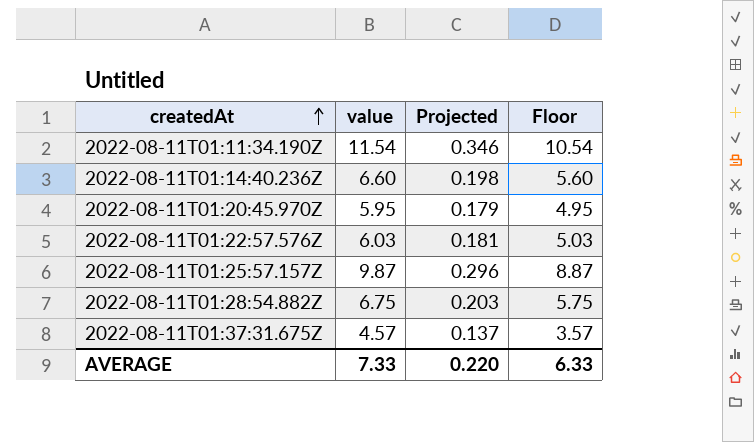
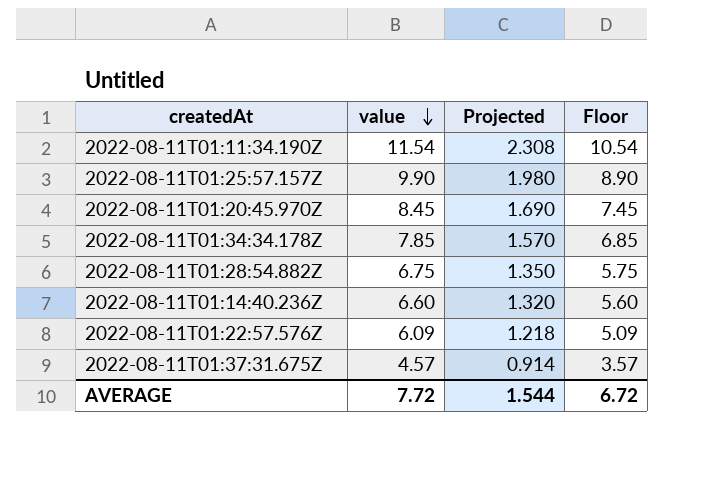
row order: createdAt ascending -> value descending
column Projected | formula: [value] * 0.03 -> [value] * 0.2
2022-08-11T01:25:57.157Z | value: 9.87 -> 9.90
2022-08-11T01:25:57.157Z | Floor: 8.87 -> 8.90
2022-08-11T01:20:45.970Z | value: 5.95 -> 8.45
2022-08-11T01:20:45.970Z | Floor: 4.95 -> 7.45
row 2022-08-11T01:34:34.178Z: none -> 7.85 | 1.570 | 6.85
2022-08-11T01:22:57.576Z | value: 6.03 -> 6.09
2022-08-11T01:22:57.576Z | Floor: 5.03 -> 5.09
AVERAGE | value: 7.33 -> 7.72
AVERAGE | Projected: 0.220 -> 1.544
AVERAGE | Floor: 6.33 -> 6.72

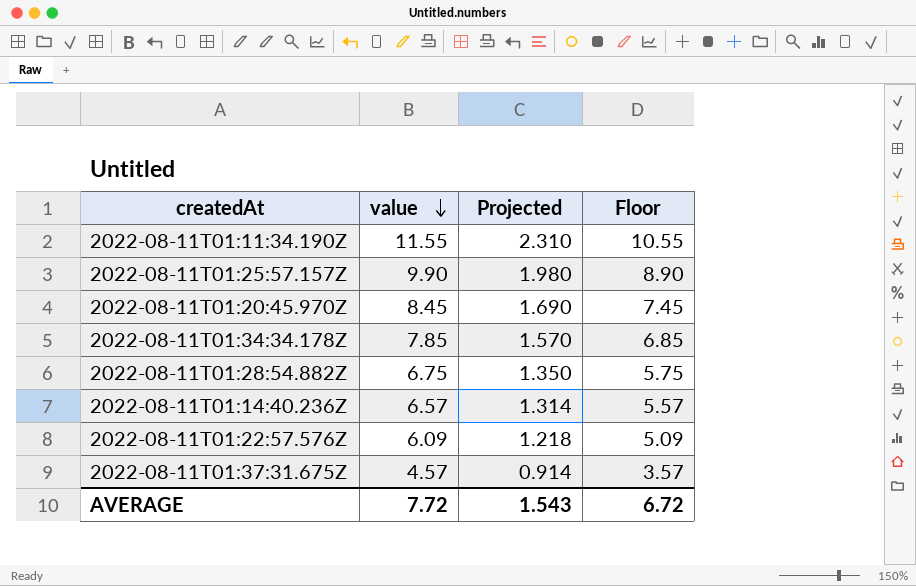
2022-08-11T01:11:34.190Z | value: 11.54 -> 11.55
2022-08-11T01:11:34.190Z | Projected: 2.308 -> 2.310
2022-08-11T01:11:34.190Z | Floor: 10.54 -> 10.55
2022-08-11T01:14:40.236Z | value: 6.60 -> 6.57
2022-08-11T01:14:40.236Z | Projected: 1.320 -> 1.314
2022-08-11T01:14:40.236Z | Floor: 5.60 -> 5.57
AVERAGE | Projected: 1.544 -> 1.543

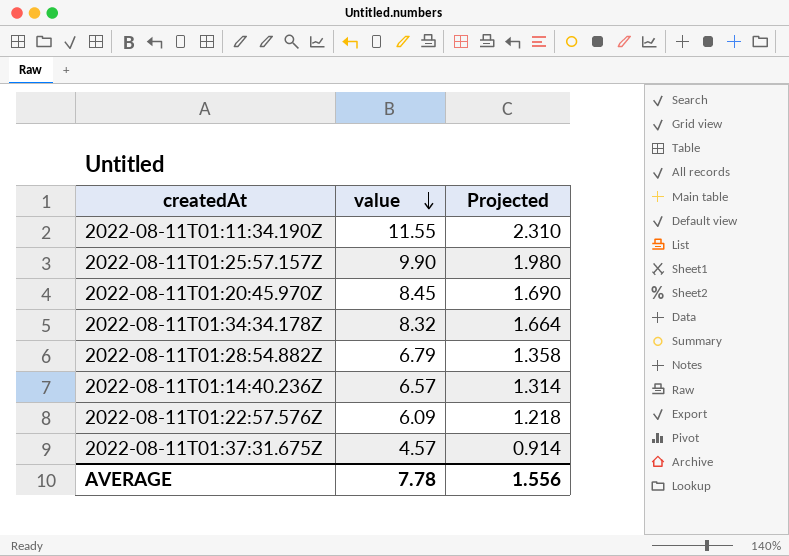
column Floor | formula: [value] - 1 -> none
2022-08-11T01:34:34.178Z | value: 7.85 -> 8.32
2022-08-11T01:34:34.178Z | Projected: 1.570 -> 1.664
2022-08-11T01:28:54.882Z | value: 6.75 -> 6.79
2022-08-11T01:28:54.882Z | Projected: 1.350 -> 1.358
AVERAGE | value: 7.72 -> 7.78
AVERAGE | Projected: 1.543 -> 1.556

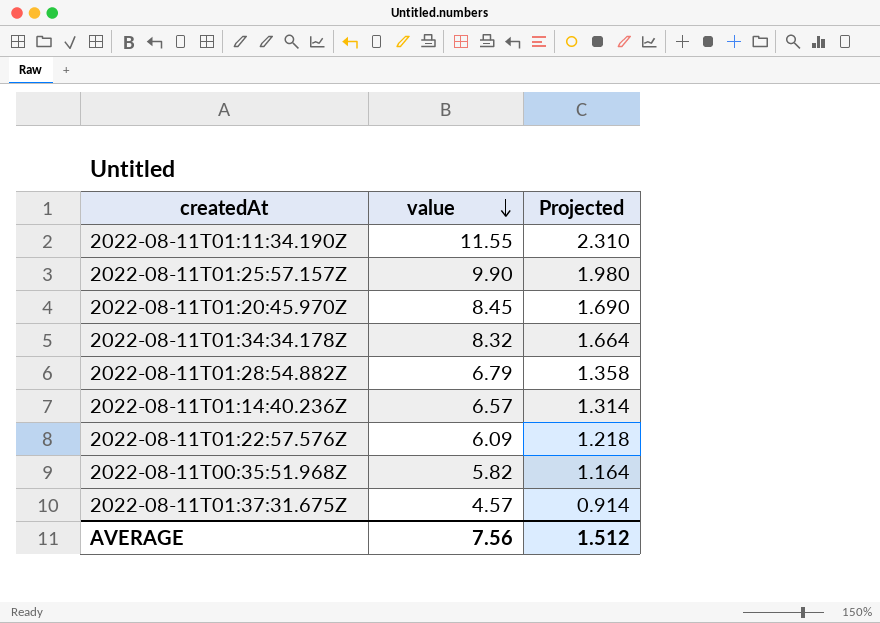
row 2022-08-11T00:35:51.968Z: none -> 5.82 | 1.164
AVERAGE | value: 7.78 -> 7.56
AVERAGE | Projected: 1.556 -> 1.512

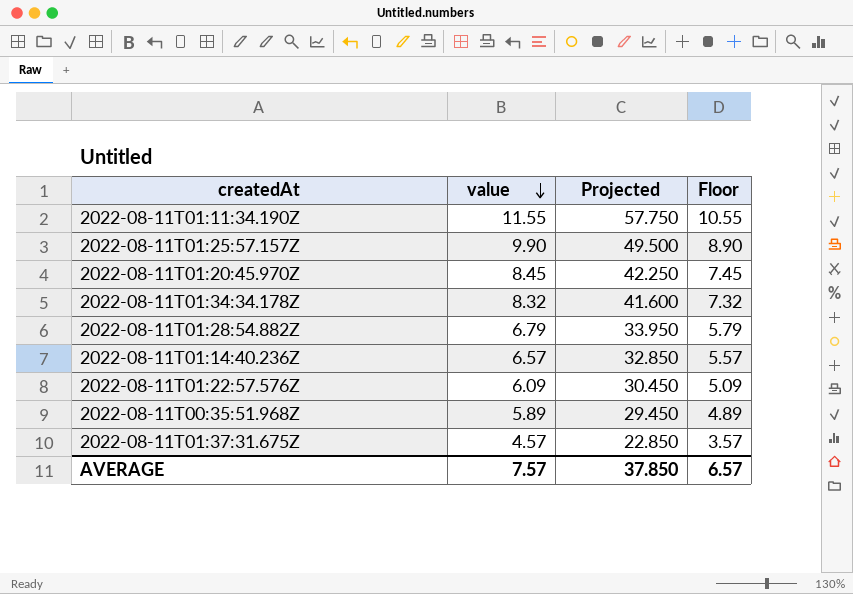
column Projected | formula: [value] * 0.2 -> [value] * 5
column Floor | formula: none -> [value] - 1
2022-08-11T00:35:51.968Z | value: 5.82 -> 5.89
AVERAGE | value: 7.56 -> 7.57
AVERAGE | Projected: 1.512 -> 37.850

